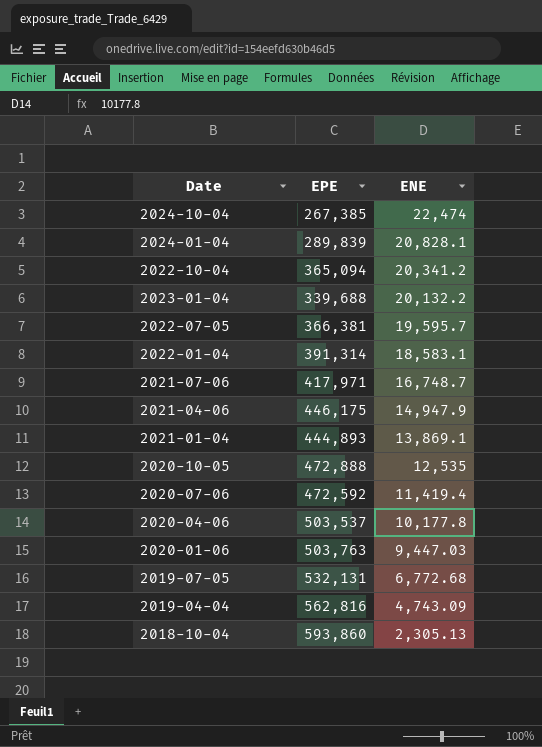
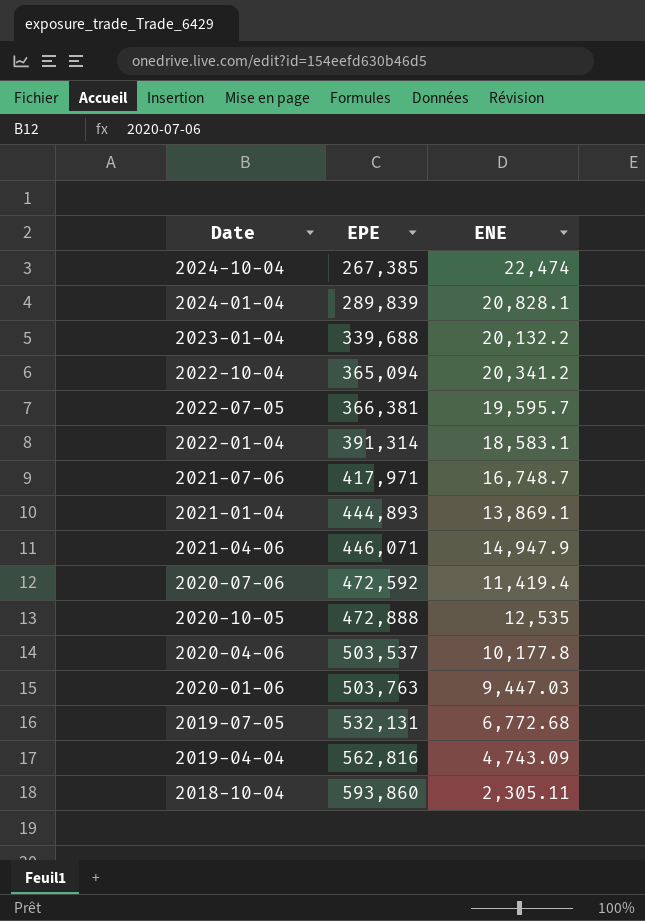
row order: ENE descending -> EPE ascending
2021-04-06 | EPE: 446,175 -> 446,071
2018-10-04 | ENE: 2,305.13 -> 2,305.11

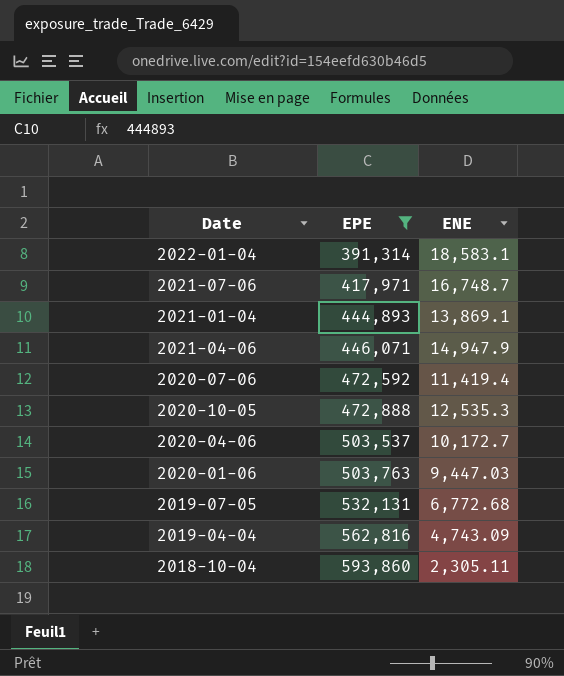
filter: none -> EPE >= 391,314
2020-10-05 | ENE: 12,535 -> 12,535.3
2020-04-06 | ENE: 10,177.8 -> 10,172.7

